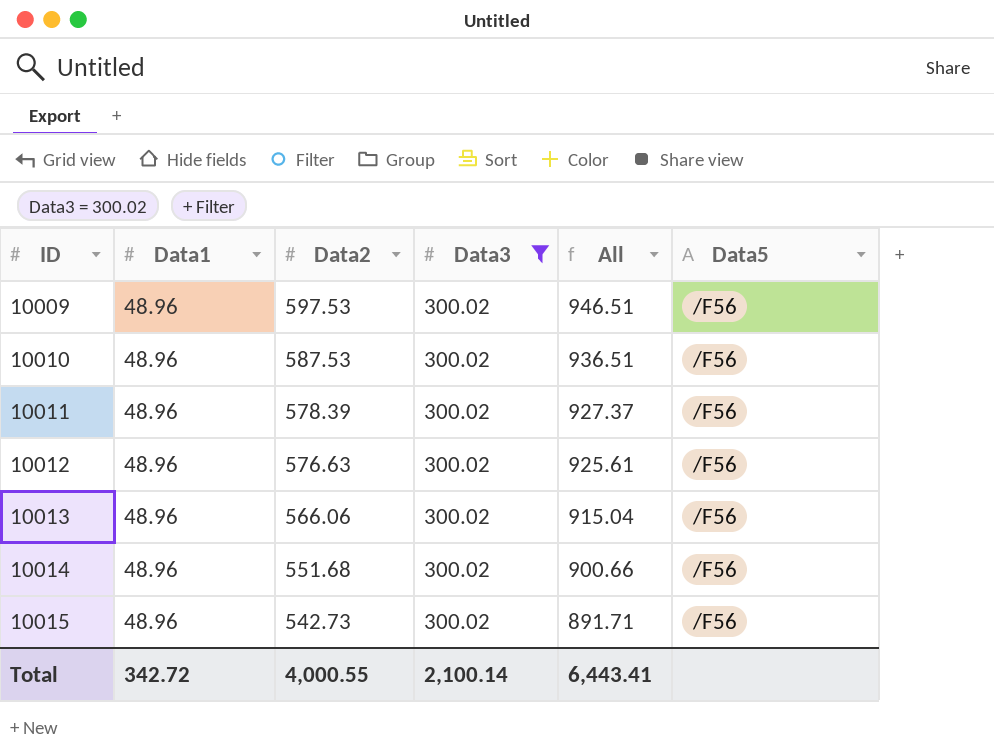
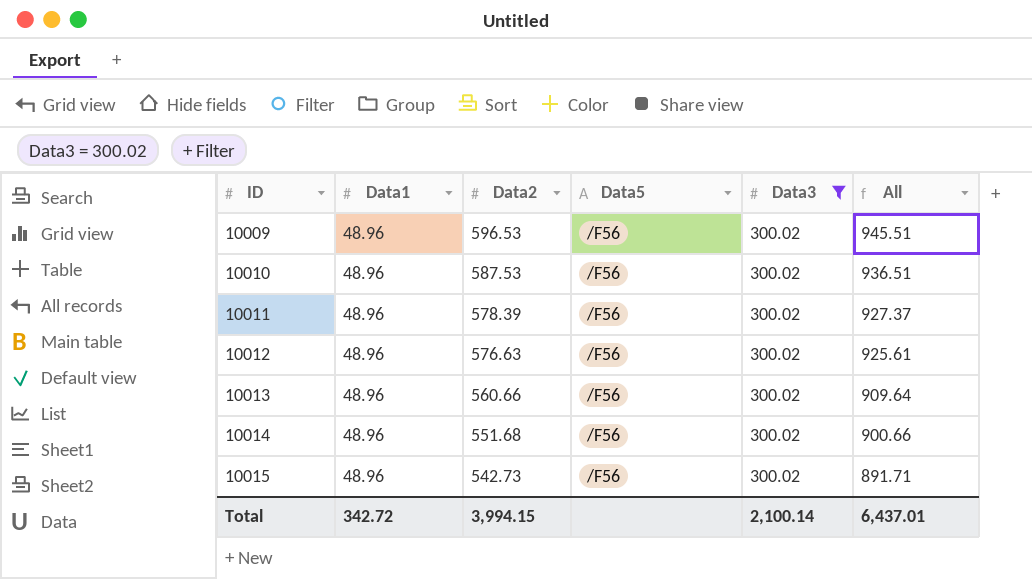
column Data5 | position: 6 -> 4
10009 | Data2: 597.53 -> 596.53
10009 | All: 946.51 -> 945.51
10013 | Data2: 566.06 -> 560.66
10013 | All: 915.04 -> 909.64
Total | Data2: 4,000.55 -> 3,994.15
Total | All: 6,443.41 -> 6,437.01

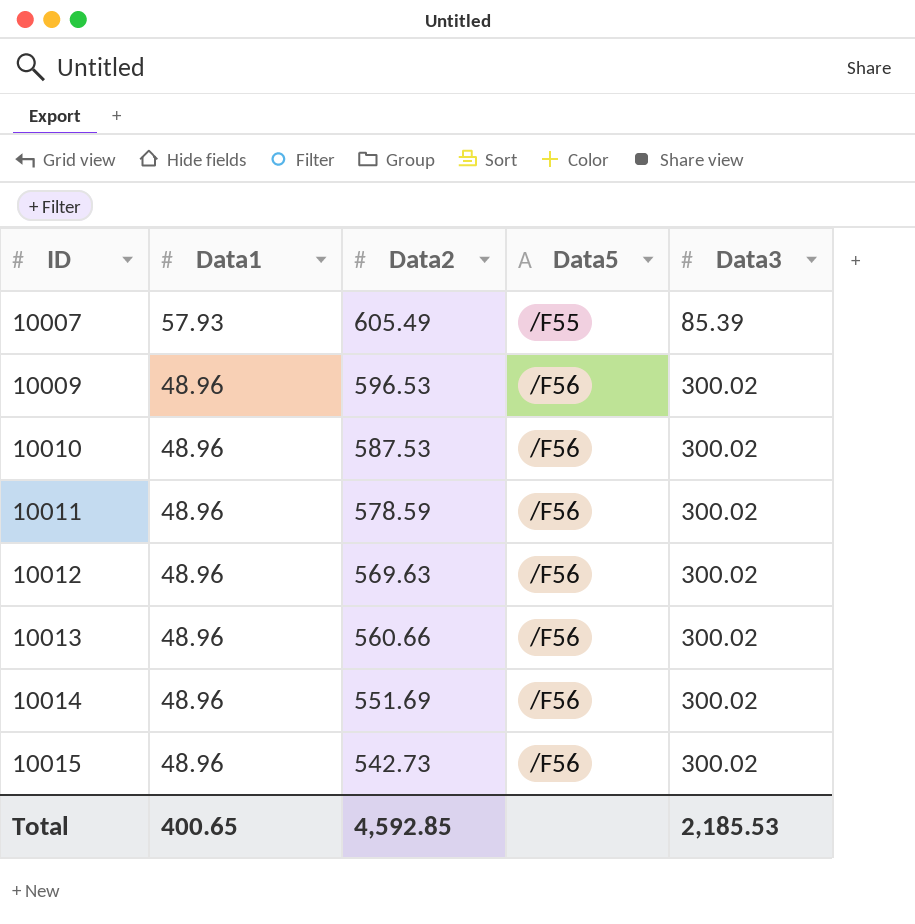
filter: Data3 = 300.02 -> none
column All | formula: [Data1] + [Data2] + [Data3] -> none
10011 | Data2: 578.39 -> 578.59
10012 | Data2: 576.63 -> 569.63
10014 | Data2: 551.68 -> 551.69
Total | Data1: 342.72 -> 400.65
Total | Data2: 3,994.15 -> 4,592.85
Total | Data3: 2,100.14 -> 2,185.53

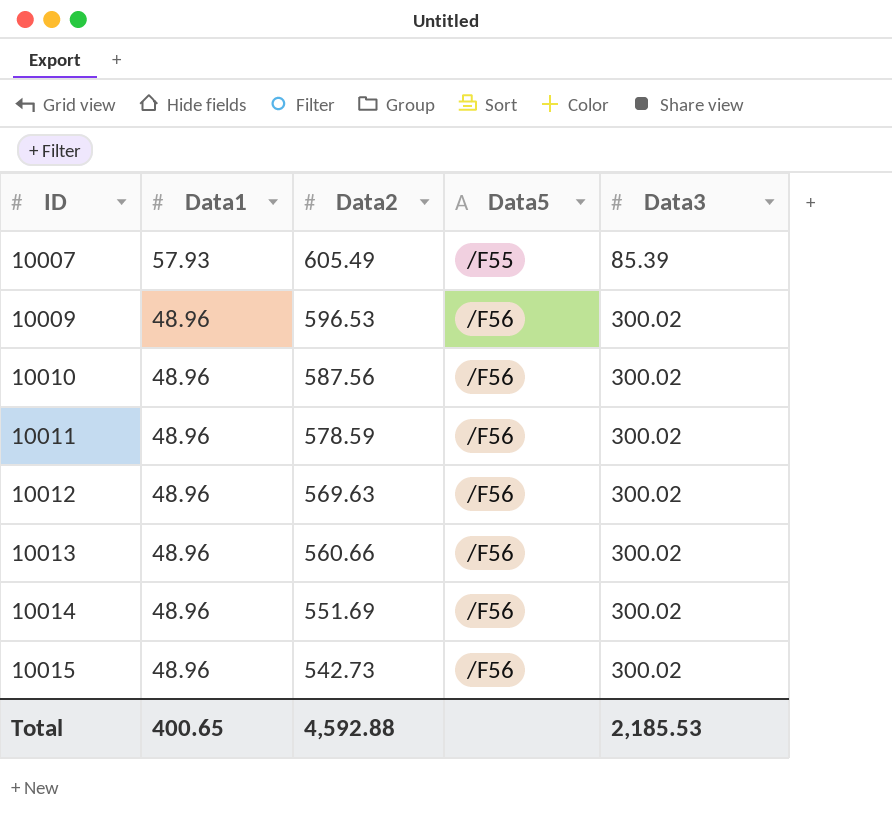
10010 | Data2: 587.53 -> 587.56
Total | Data2: 4,592.85 -> 4,592.88

